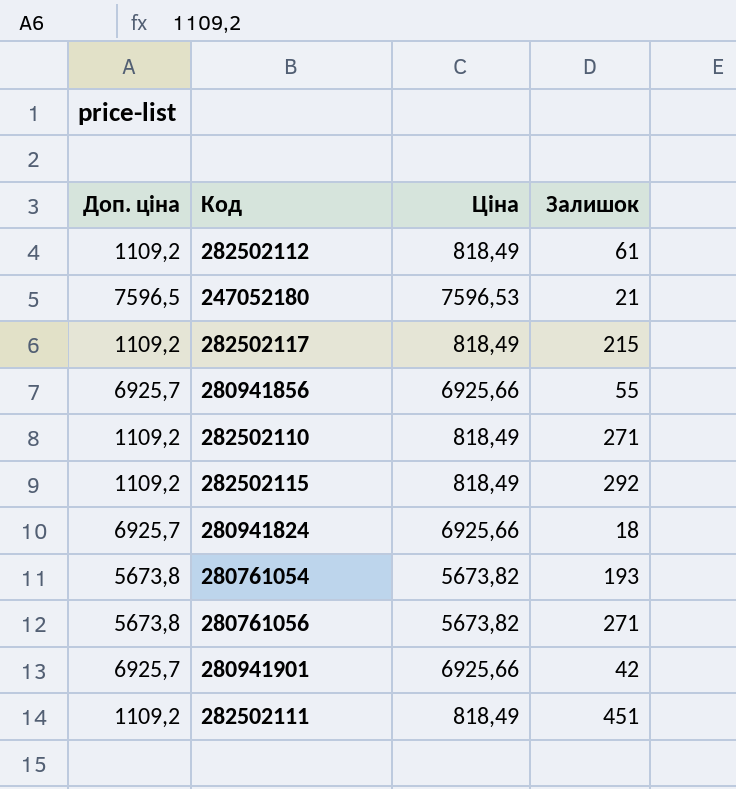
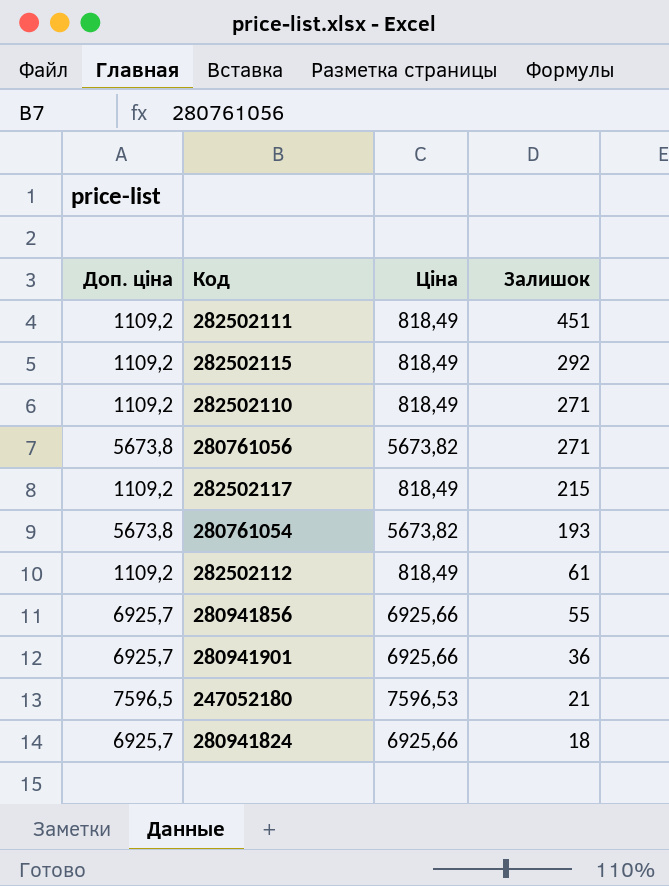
row order: none -> Залишок descending
280941901 | Залишок: 42 -> 36

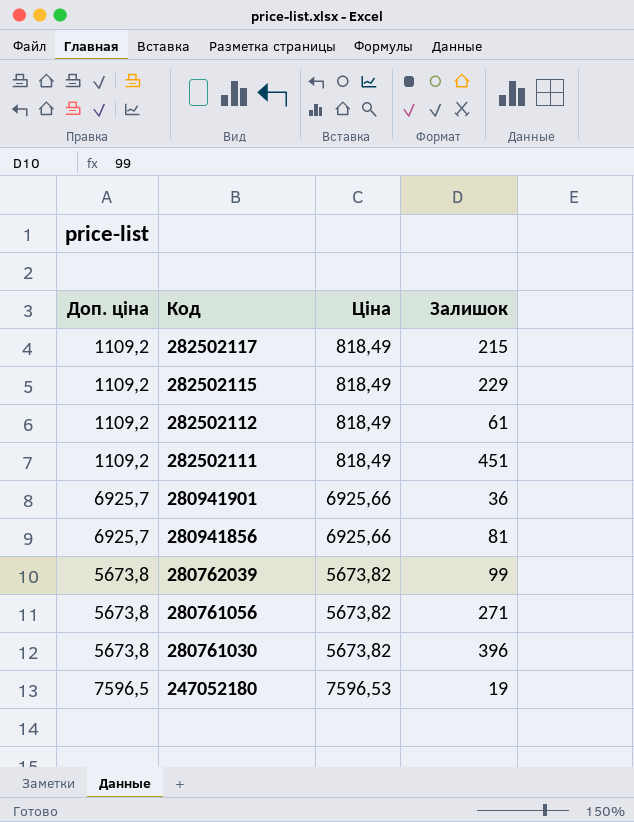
row order: Залишок descending -> Код descending
row 282502110: 1109,2 | 818,49 | 271 -> none
row 280761054: 5673,8 | 5673,82 | 193 -> none
row 280941824: 6925,7 | 6925,66 | 18 -> none
282502115 | Залишок: 292 -> 229
280941856 | Залишок: 55 -> 81
row 280762039: none -> 5673,8 | 5673,82 | 99
row 280761030: none -> 5673,8 | 5673,82 | 396
247052180 | Залишок: 21 -> 19

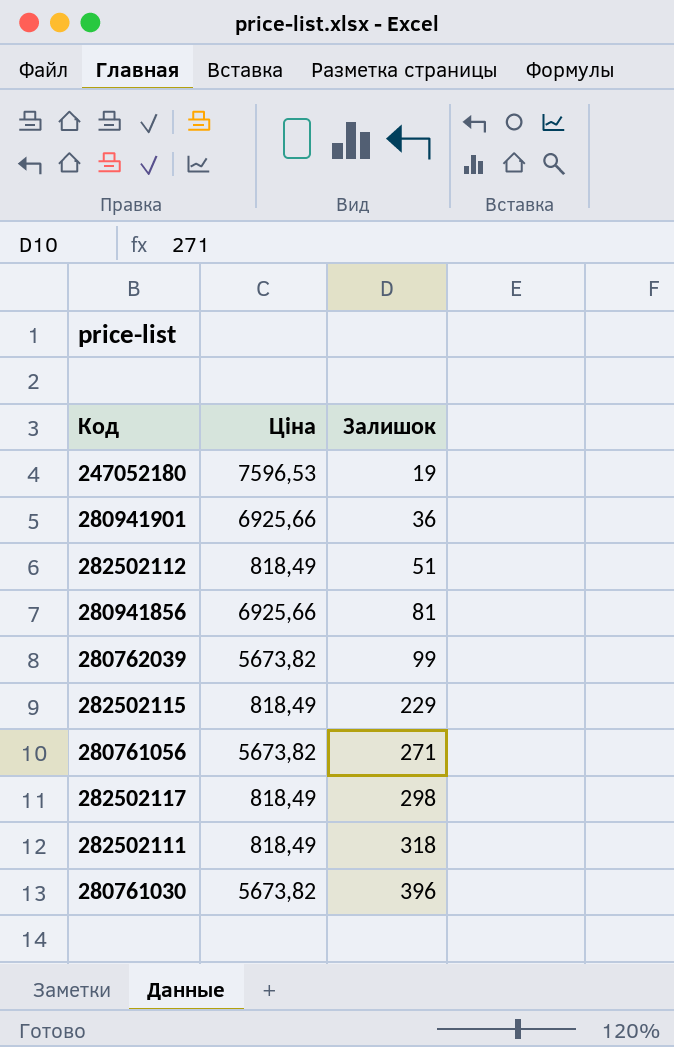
row order: Код descending -> Залишок ascending
column Доп. ціна | position: 1 -> none
282502112 | Залишок: 61 -> 51
282502117 | Залишок: 215 -> 298
282502111 | Залишок: 451 -> 318

